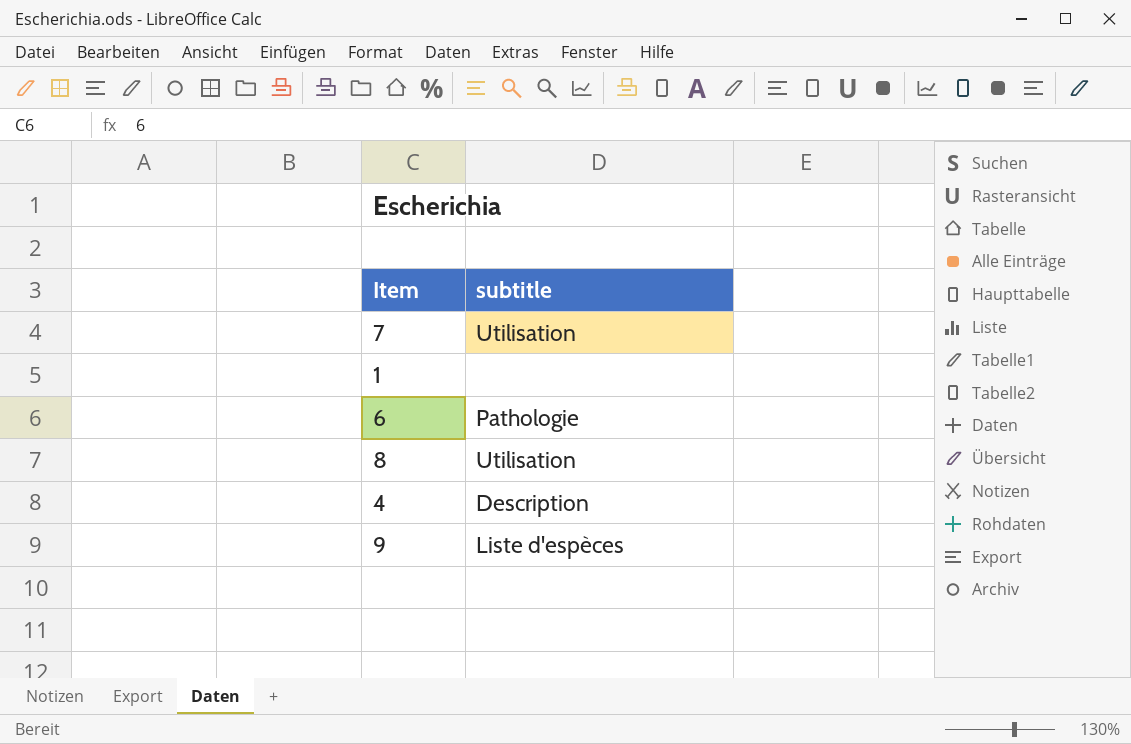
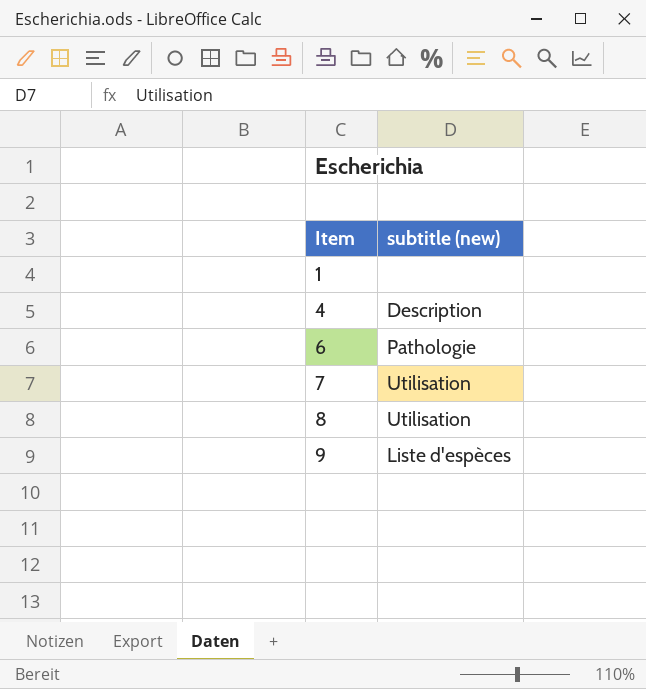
row order: none -> Item ascending
column name: subtitle -> subtitle (new)

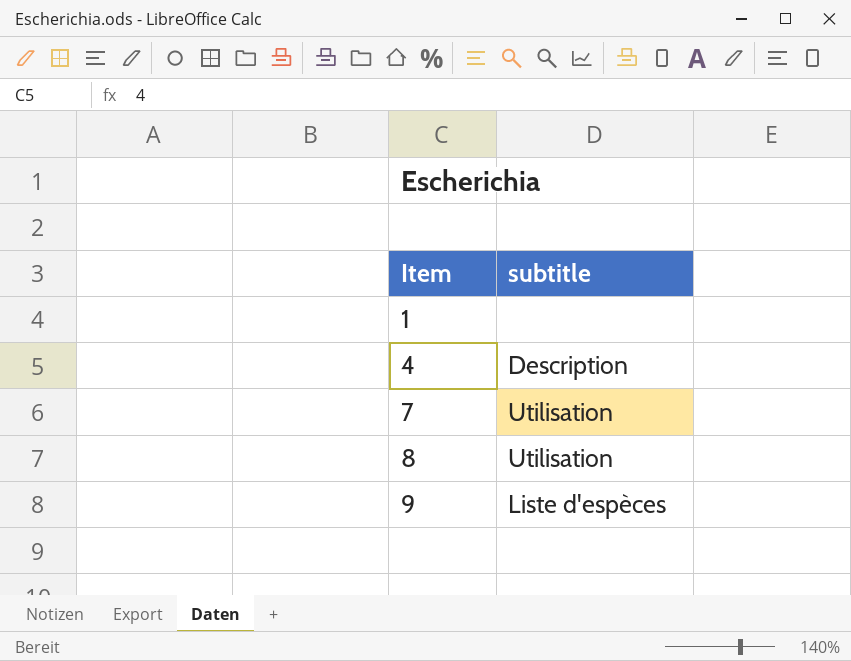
column name: subtitle (new) -> subtitle
row 6: Pathologie -> none

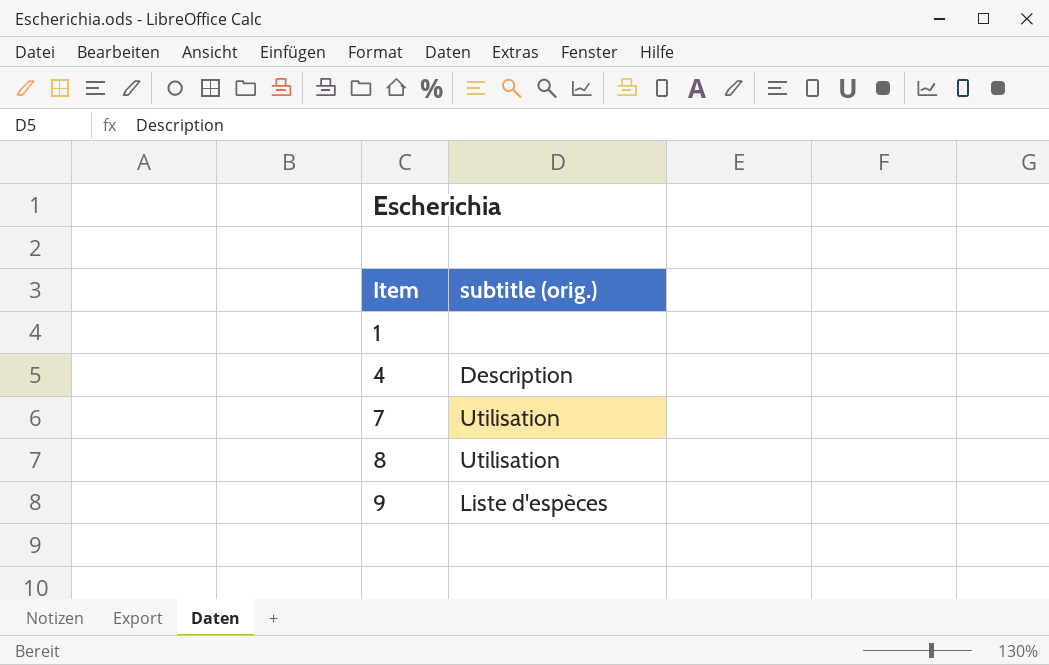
column name: subtitle -> subtitle (orig.)

